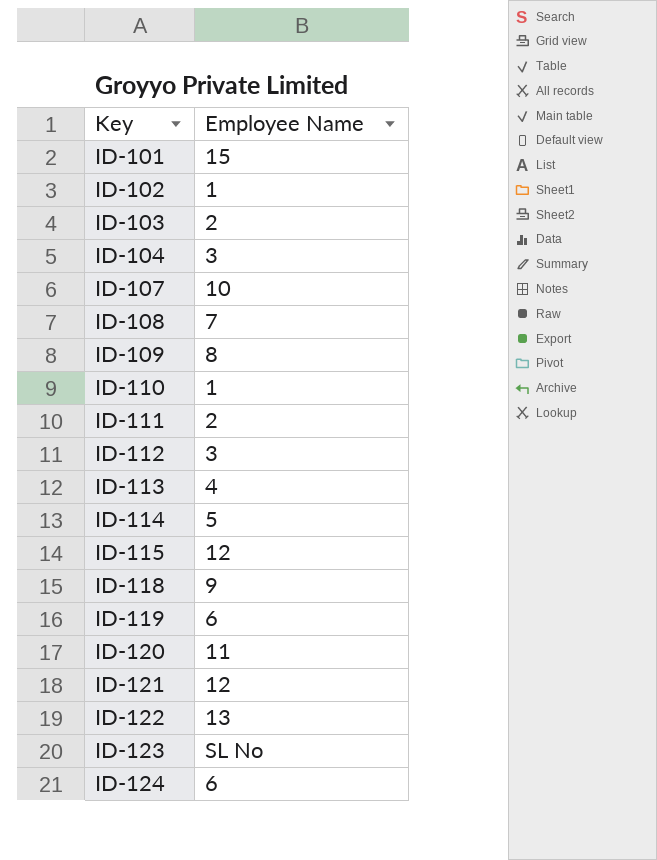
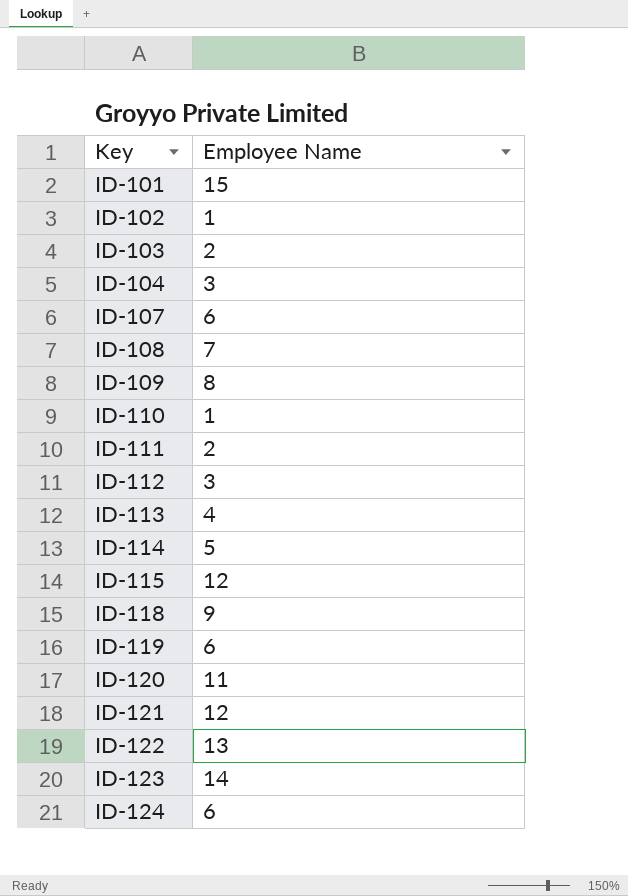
ID-107 | Employee Name: 10 -> 6
ID-123 | Employee Name: SL No -> 14

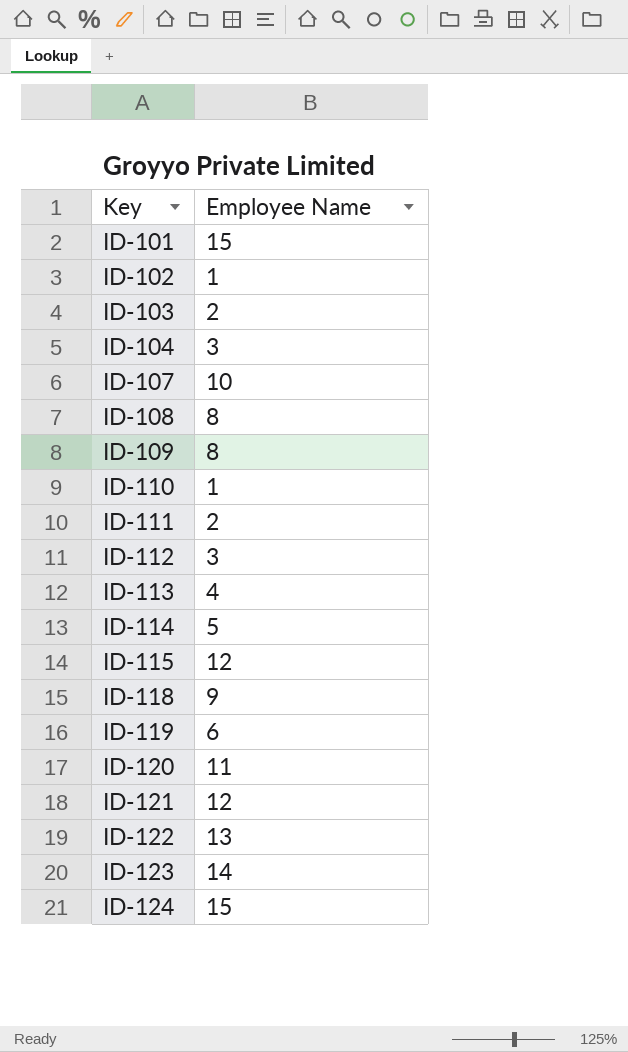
ID-107 | Employee Name: 6 -> 10
ID-108 | Employee Name: 7 -> 8
ID-124 | Employee Name: 6 -> 15

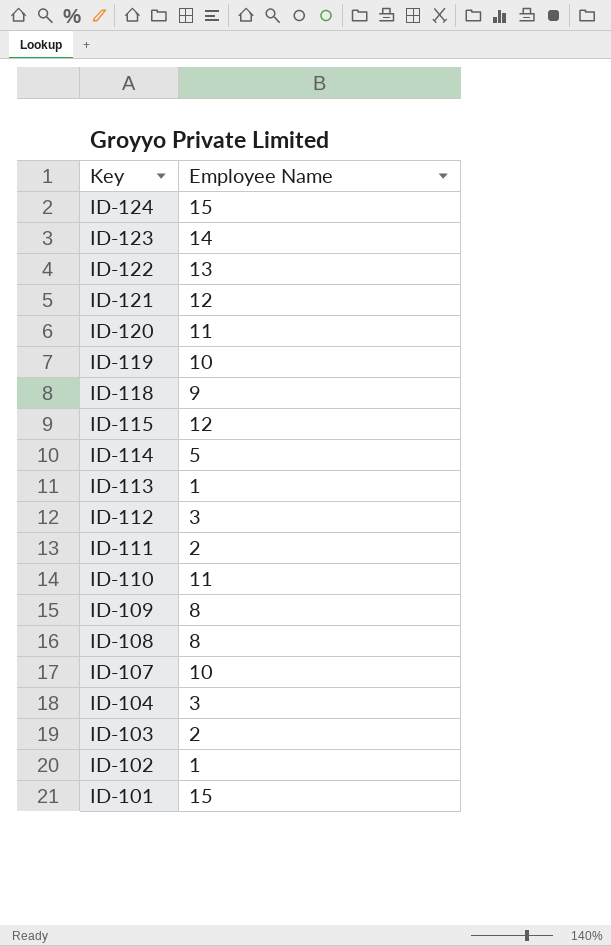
row order: Key ascending -> Key descending
ID-119 | Employee Name: 6 -> 10
ID-113 | Employee Name: 4 -> 1
ID-110 | Employee Name: 1 -> 11

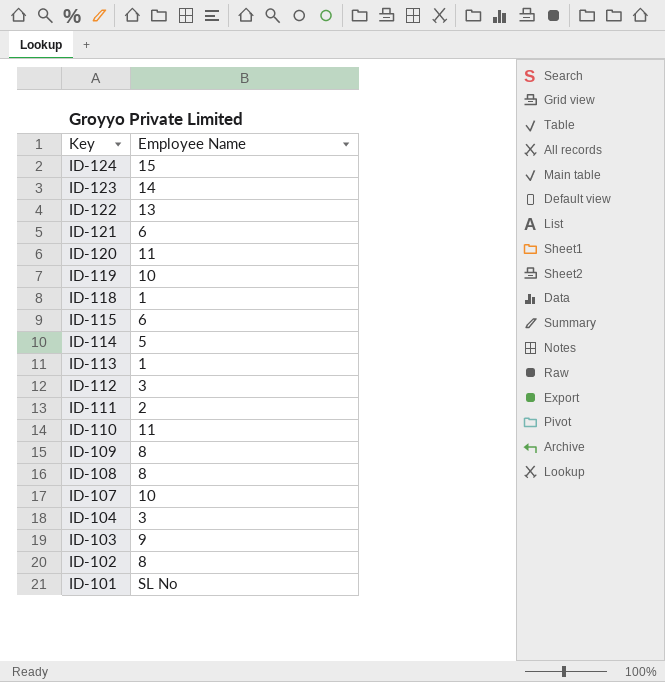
ID-121 | Employee Name: 12 -> 6
ID-118 | Employee Name: 9 -> 1
ID-115 | Employee Name: 12 -> 6
ID-103 | Employee Name: 2 -> 9
ID-102 | Employee Name: 1 -> 8
ID-101 | Employee Name: 15 -> SL No

